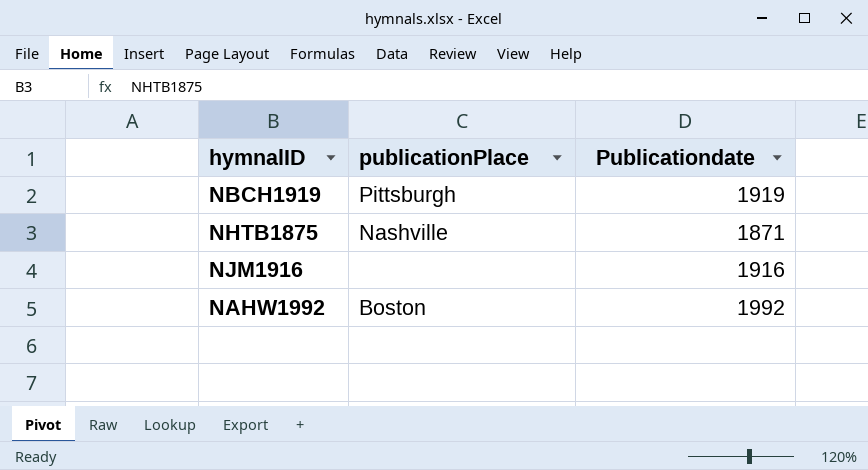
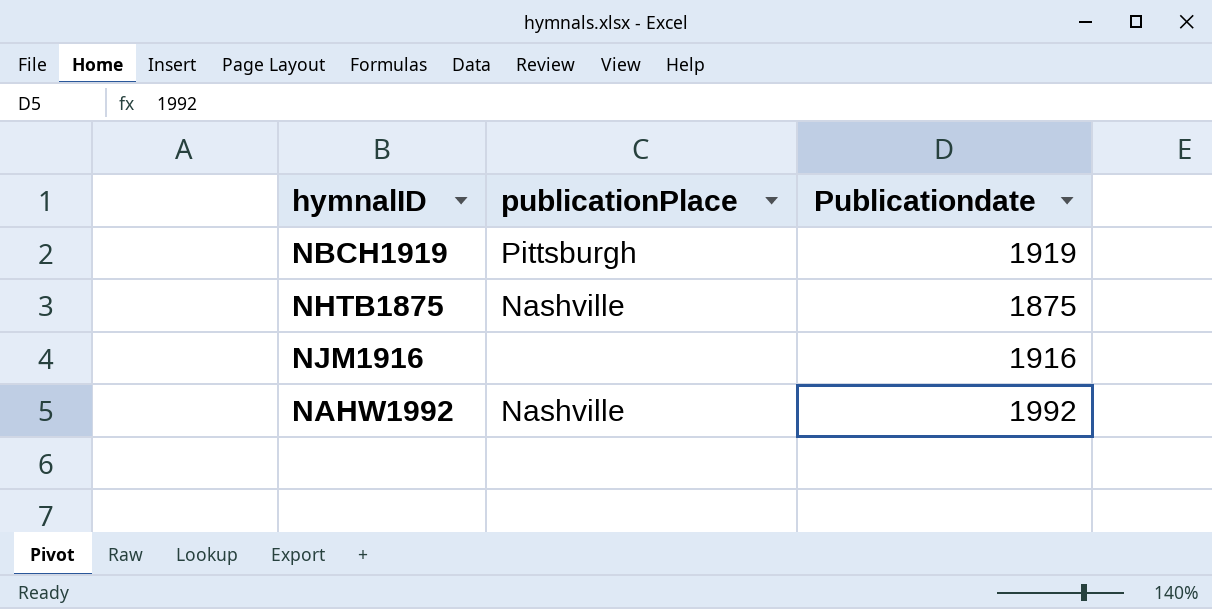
NHTB1875 | Publicationdate: 1871 -> 1875
NAHW1992 | publicationPlace: Boston -> Nashville

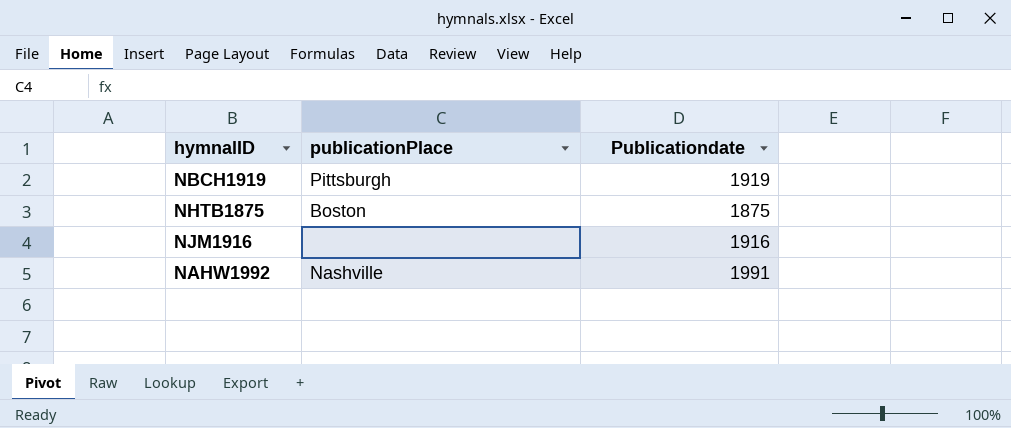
NHTB1875 | publicationPlace: Nashville -> Boston
NAHW1992 | Publicationdate: 1992 -> 1991

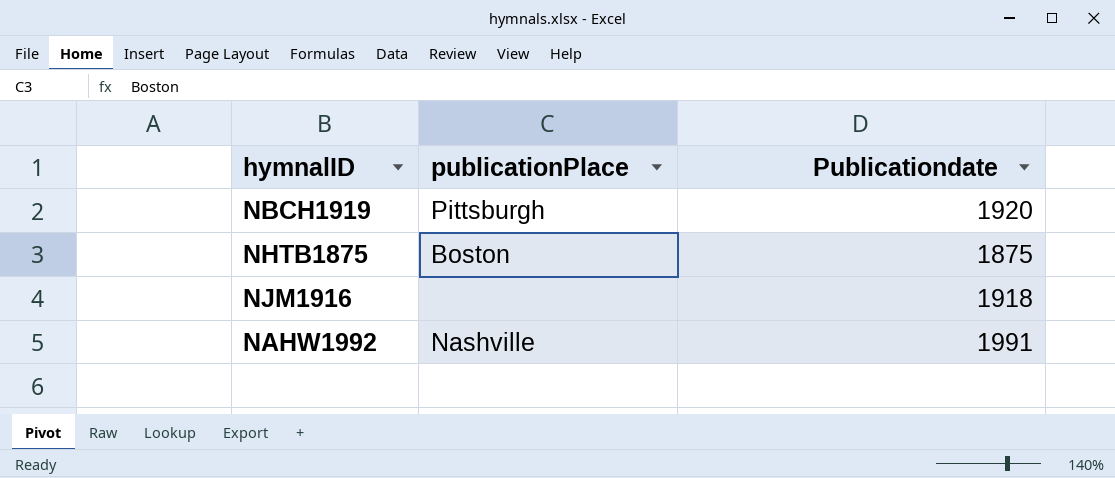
NBCH1919 | Publicationdate: 1919 -> 1920
NJM1916 | Publicationdate: 1916 -> 1918

